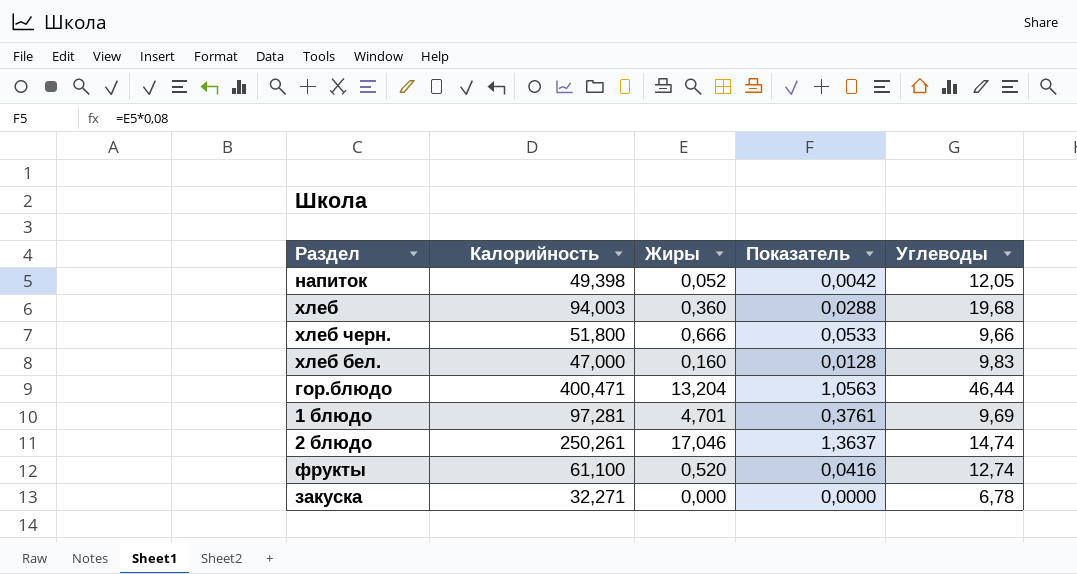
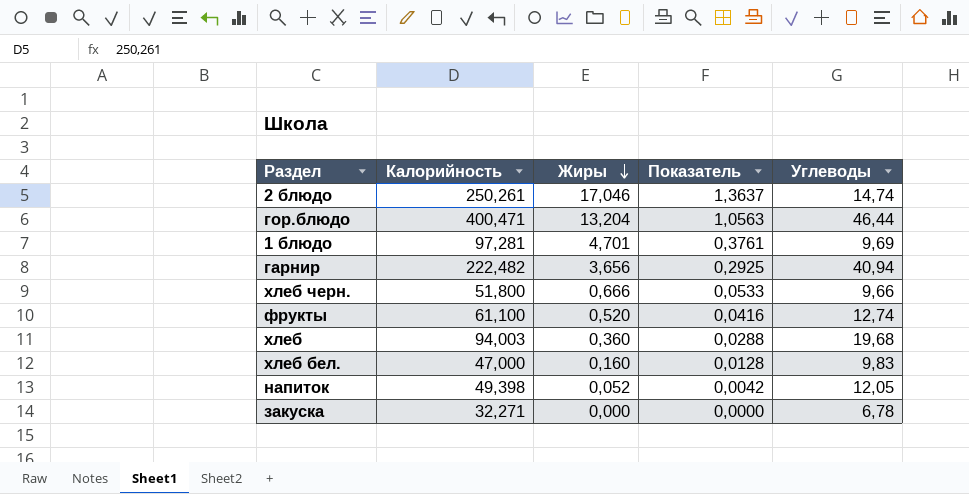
row order: none -> Жиры descending
row гарнир: none -> 222,482 | 3,656 | 0,2925 | 40,94

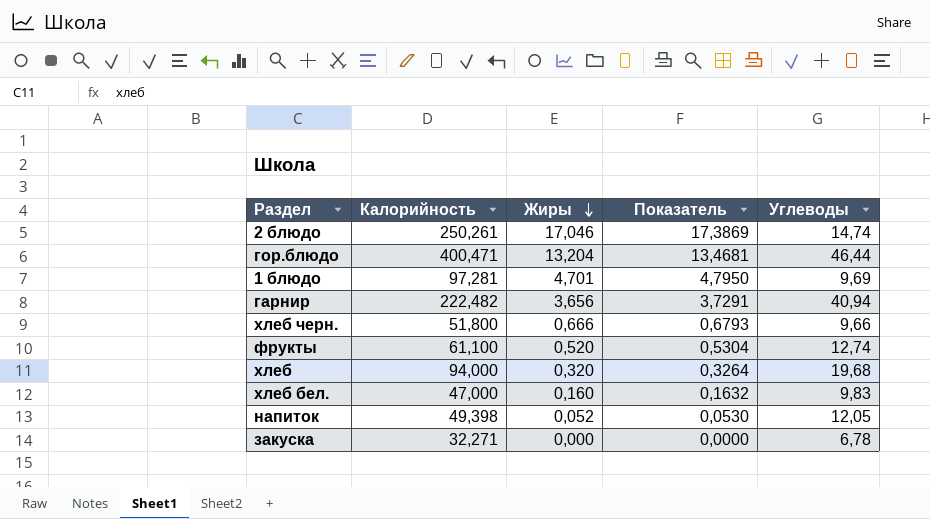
column Показатель | formula: [Жиры] * 0,08 -> [Жиры] * 1,02
хлеб | Калорийность: 94,003 -> 94,000
хлеб | Жиры: 0,360 -> 0,320

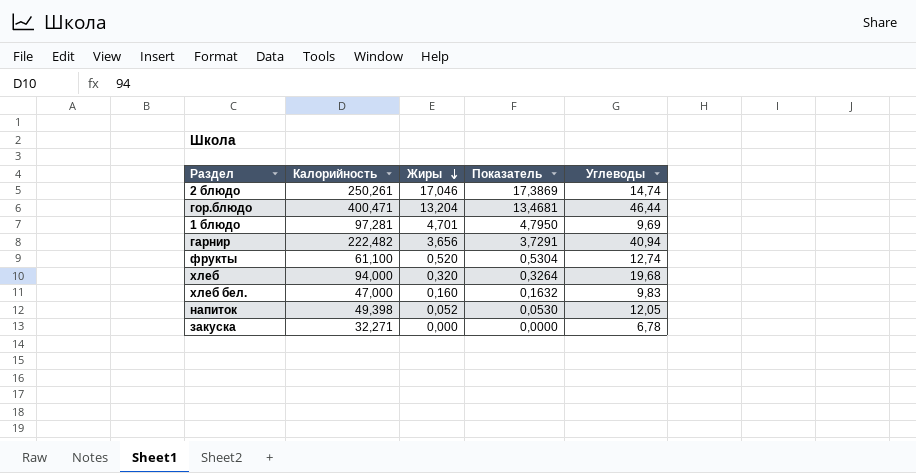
row хлеб черн.: 51,800 | 0,666 | 0,6793 | 9,66 -> none

